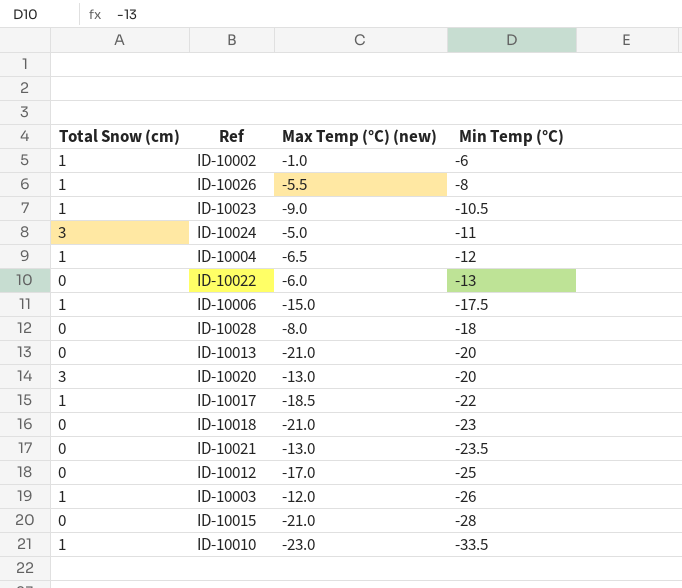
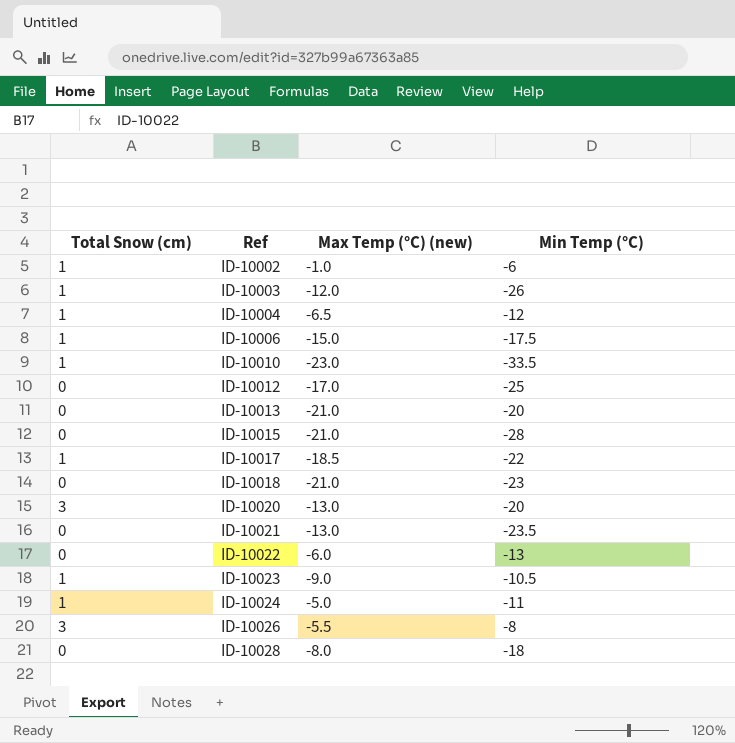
row order: Min Temp (°C) descending -> Ref ascending
ID-10024 | Total Snow (cm): 3 -> 1
ID-10026 | Total Snow (cm): 1 -> 3

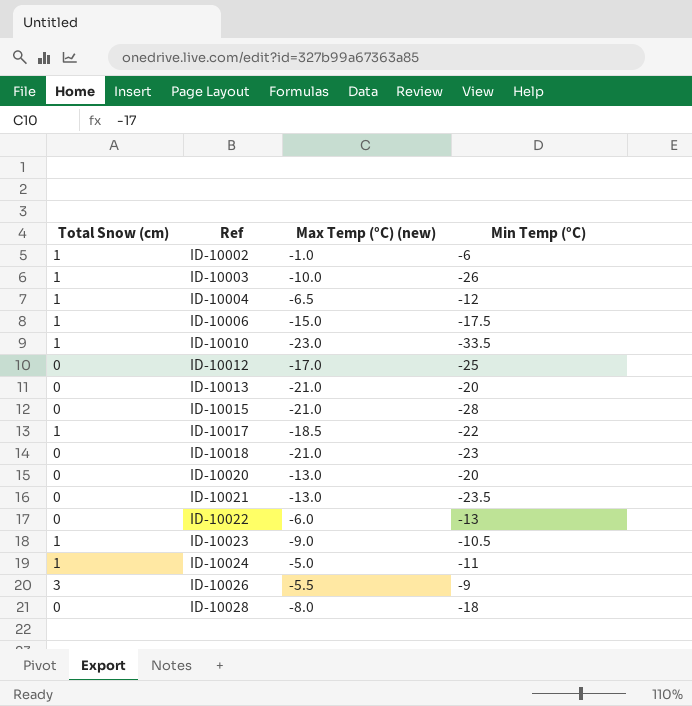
ID-10003 | Max Temp (°C) (new): -12.0 -> -10.0
ID-10020 | Total Snow (cm): 3 -> 0
ID-10026 | Min Temp (°C): -8 -> -9

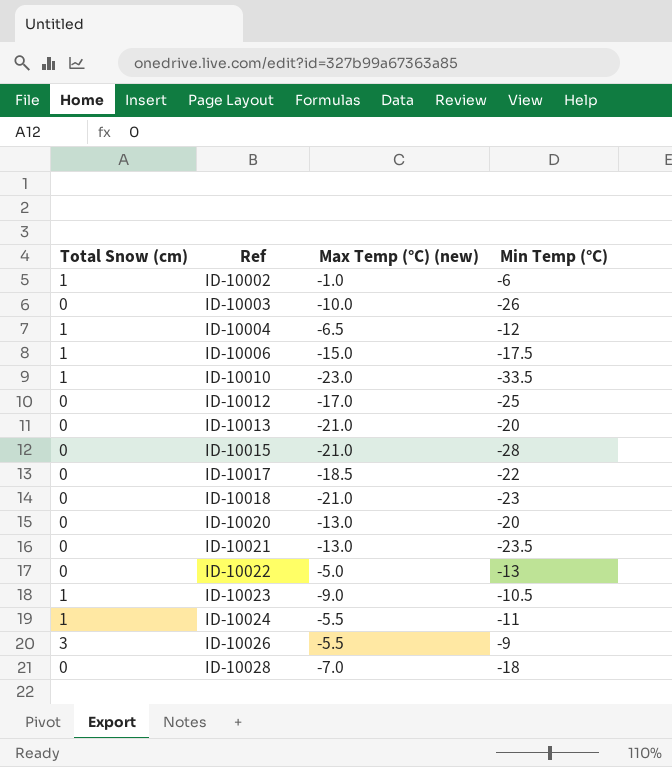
ID-10003 | Total Snow (cm): 1 -> 0
ID-10017 | Total Snow (cm): 1 -> 0
ID-10022 | Max Temp (°C) (new): -6.0 -> -5.0
ID-10024 | Max Temp (°C) (new): -5.0 -> -5.5
ID-10028 | Max Temp (°C) (new): -8.0 -> -7.0

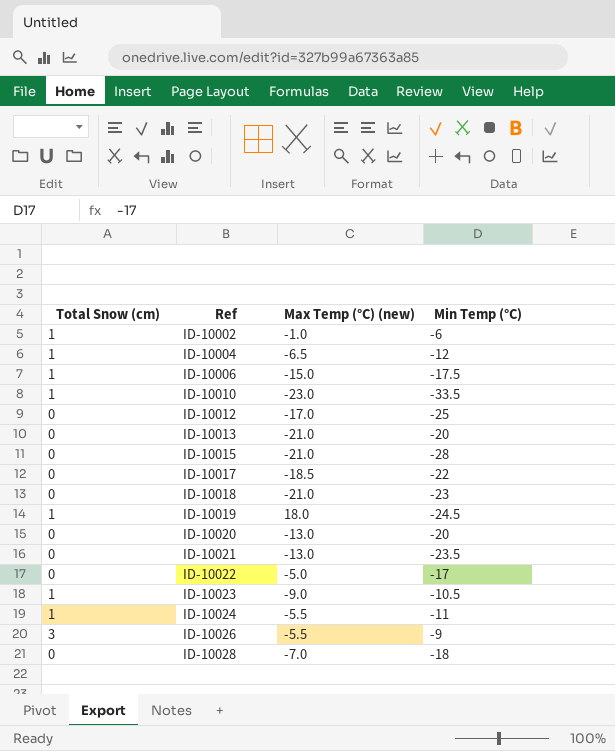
row ID-10003: 0 | -10.0 | -26 -> none
row ID-10019: none -> 1 | 18.0 | -24.5
ID-10022 | Min Temp (°C): -13 -> -17

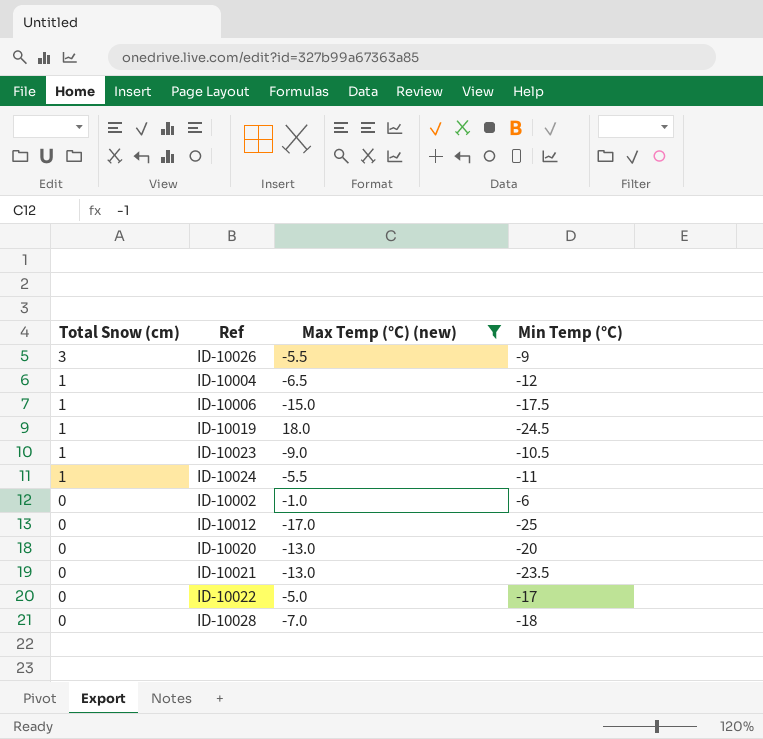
filter: none -> Max Temp (°C) (new) >= -17.0
row order: Ref ascending -> Total Snow (cm) descending
ID-10002 | Total Snow (cm): 1 -> 0

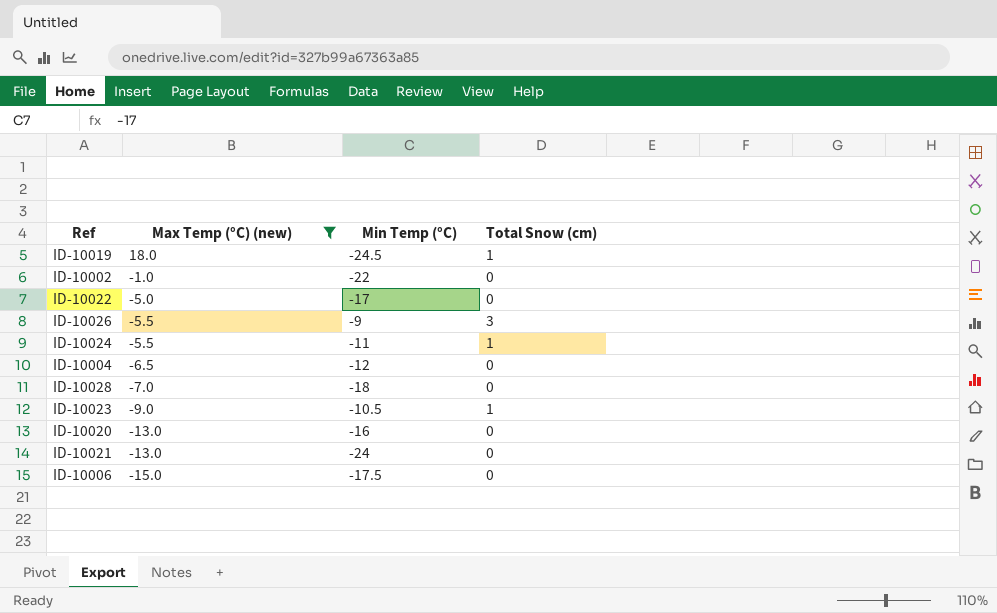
row order: Total Snow (cm) descending -> Max Temp (°C) (new) descending
column Total Snow (cm) | position: 1 -> 4
row ID-10012: 0 | -17.0 | -25 -> none
ID-10002 | Min Temp (°C): -6 -> -22
ID-10004 | Total Snow (cm): 1 -> 0
ID-10020 | Min Temp (°C): -20 -> -16
ID-10021 | Min Temp (°C): -23.5 -> -24
ID-10006 | Total Snow (cm): 1 -> 0

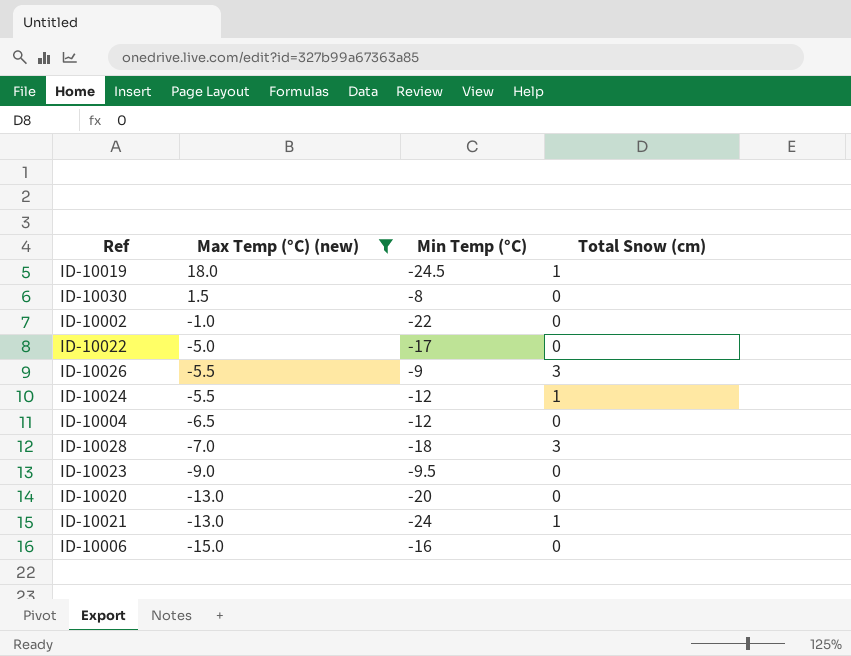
row ID-10030: none -> 1.5 | -8 | 0
ID-10024 | Min Temp (°C): -11 -> -12
ID-10028 | Total Snow (cm): 0 -> 3
ID-10023 | Min Temp (°C): -10.5 -> -9.5
ID-10023 | Total Snow (cm): 1 -> 0
ID-10020 | Min Temp (°C): -16 -> -20
ID-10021 | Total Snow (cm): 0 -> 1
ID-10006 | Min Temp (°C): -17.5 -> -16

